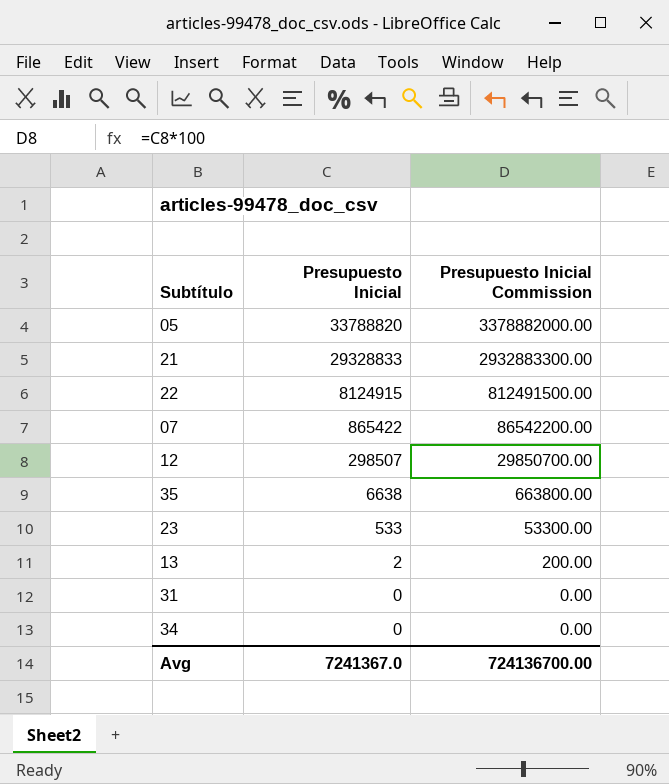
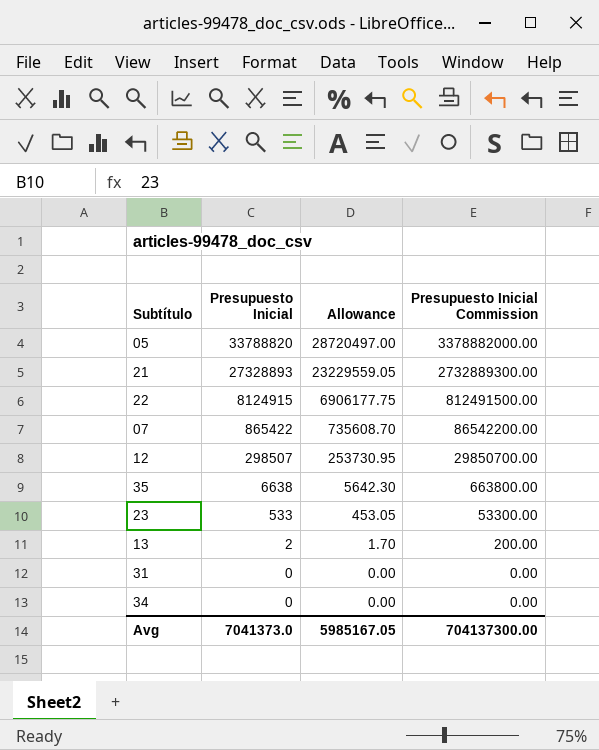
column Allowance | formula: none -> [Presupuesto Inicial] * 0.85
21 | Presupuesto Inicial: 29328833 -> 27328893
21 | Presupuesto Inicial Commission: 2932883300.00 -> 2732889300.00
Avg | Presupuesto Inicial: 7241367.0 -> 7041373.0
Avg | Presupuesto Inicial Commission: 724136700.00 -> 704137300.00

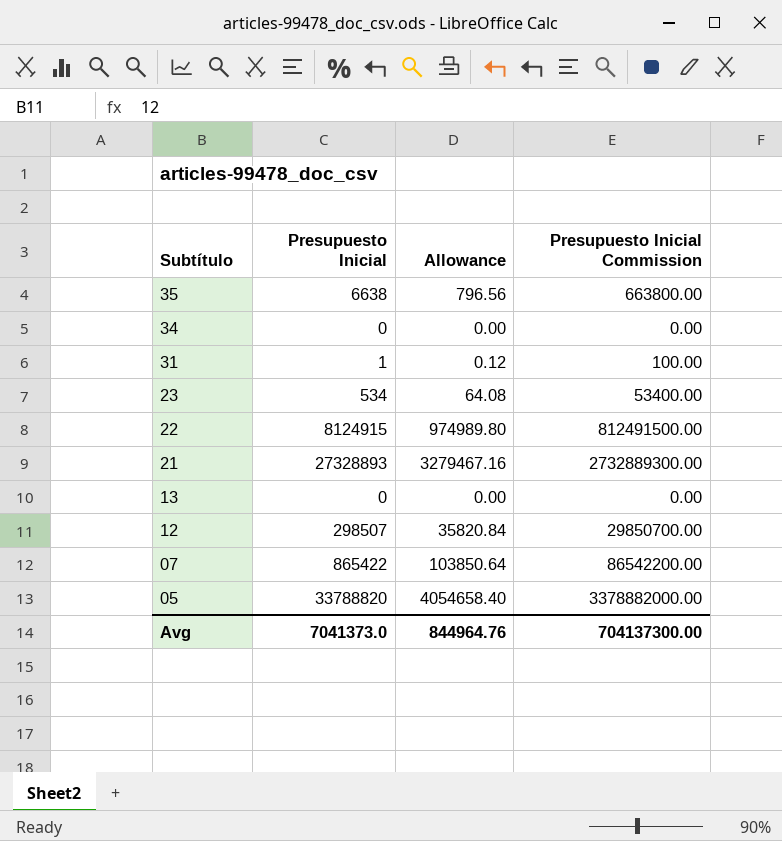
row order: Presupuesto Inicial descending -> Subtítulo descending
column Allowance | formula: [Presupuesto Inicial] * 0.85 -> [Presupuesto Inicial] * 0.12
31 | Presupuesto Inicial: 0 -> 1
31 | Presupuesto Inicial Commission: 0.00 -> 100.00
23 | Presupuesto Inicial: 533 -> 534
23 | Presupuesto Inicial Commission: 53300.00 -> 53400.00
13 | Presupuesto Inicial: 2 -> 0
13 | Presupuesto Inicial Commission: 200.00 -> 0.00
Avg | Allowance: 5985167.05 -> 844964.76

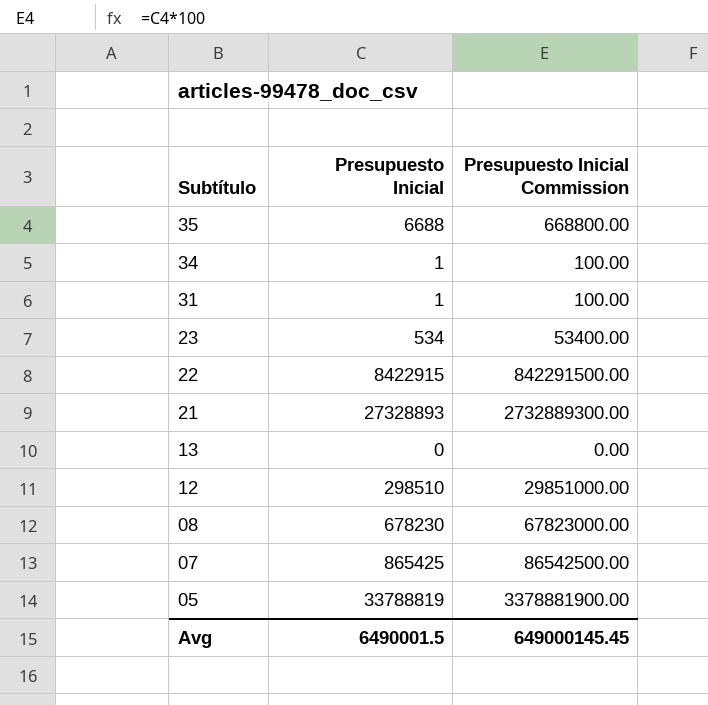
column Allowance | formula: [Presupuesto Inicial] * 0.12 -> none
35 | Presupuesto Inicial: 6638 -> 6688
35 | Presupuesto Inicial Commission: 663800.00 -> 668800.00
34 | Presupuesto Inicial: 0 -> 1
34 | Presupuesto Inicial Commission: 0.00 -> 100.00
22 | Presupuesto Inicial: 8124915 -> 8422915
22 | Presupuesto Inicial Commission: 812491500.00 -> 842291500.00
12 | Presupuesto Inicial: 298507 -> 298510
12 | Presupuesto Inicial Commission: 29850700.00 -> 29851000.00
row 08: none -> 678230 | 67823000.00
07 | Presupuesto Inicial: 865422 -> 865425
07 | Presupuesto Inicial Commission: 86542200.00 -> 86542500.00
05 | Presupuesto Inicial: 33788820 -> 33788819
05 | Presupuesto Inicial Commission: 3378882000.00 -> 3378881900.00
Avg | Presupuesto Inicial: 7041373.0 -> 6490001.5
Avg | Presupuesto Inicial Commission: 704137300.00 -> 649000145.45

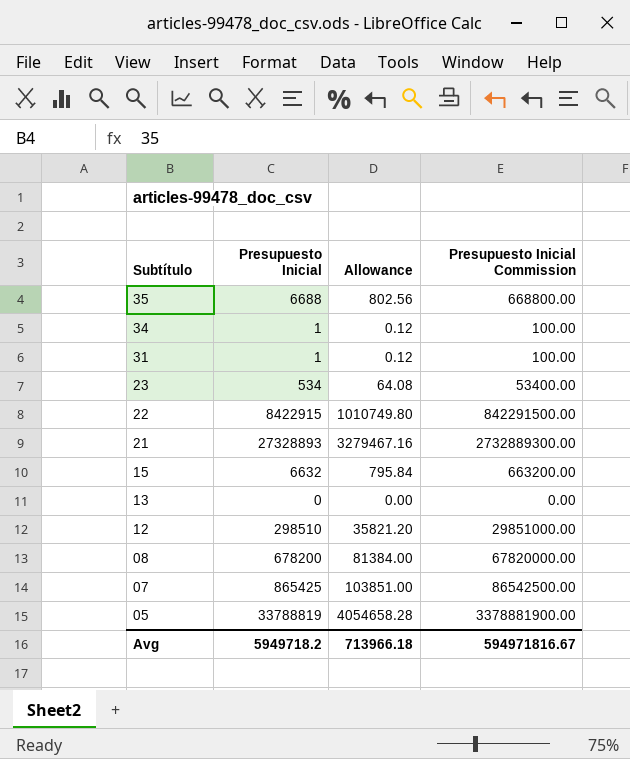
column Allowance | formula: none -> [Presupuesto Inicial] * 0.12
row 15: none -> 6632 | 795.84 | 663200.00
08 | Presupuesto Inicial: 678230 -> 678200
08 | Presupuesto Inicial Commission: 67823000.00 -> 67820000.00
Avg | Presupuesto Inicial: 6490001.5 -> 5949718.2
Avg | Presupuesto Inicial Commission: 649000145.45 -> 594971816.67

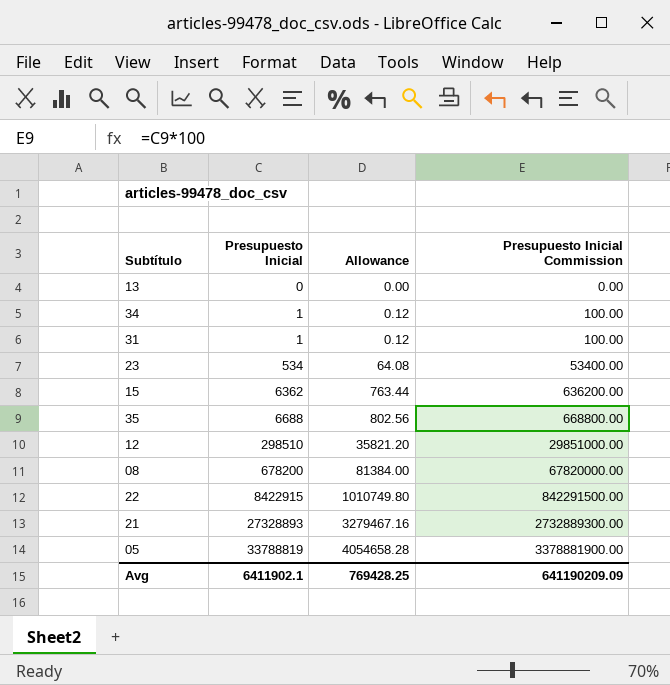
row order: Subtítulo descending -> Presupuesto Inicial ascending
row 07: 865425 | 103851.00 | 86542500.00 -> none
15 | Presupuesto Inicial: 6632 -> 6362
15 | Allowance: 795.84 -> 763.44
15 | Presupuesto Inicial Commission: 663200.00 -> 636200.00
Avg | Presupuesto Inicial: 5949718.2 -> 6411902.1
Avg | Allowance: 713966.18 -> 769428.25
Avg | Presupuesto Inicial Commission: 594971816.67 -> 641190209.09

